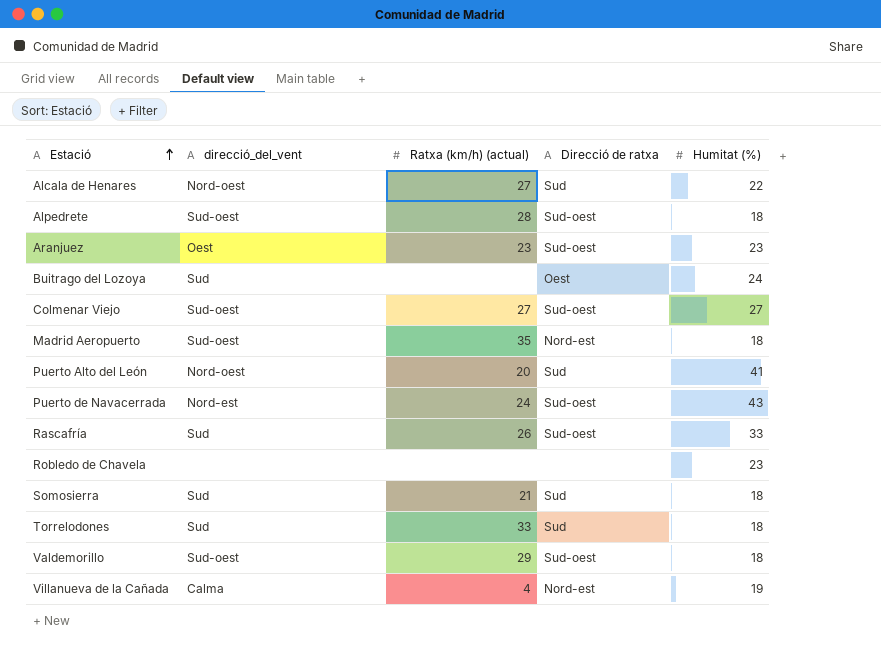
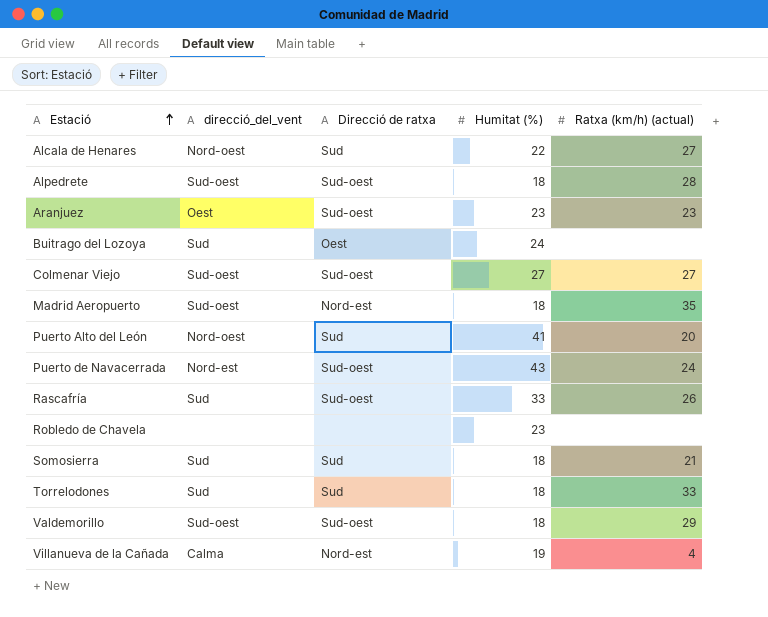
column Ratxa (km/h) (actual) | position: 3 -> 5

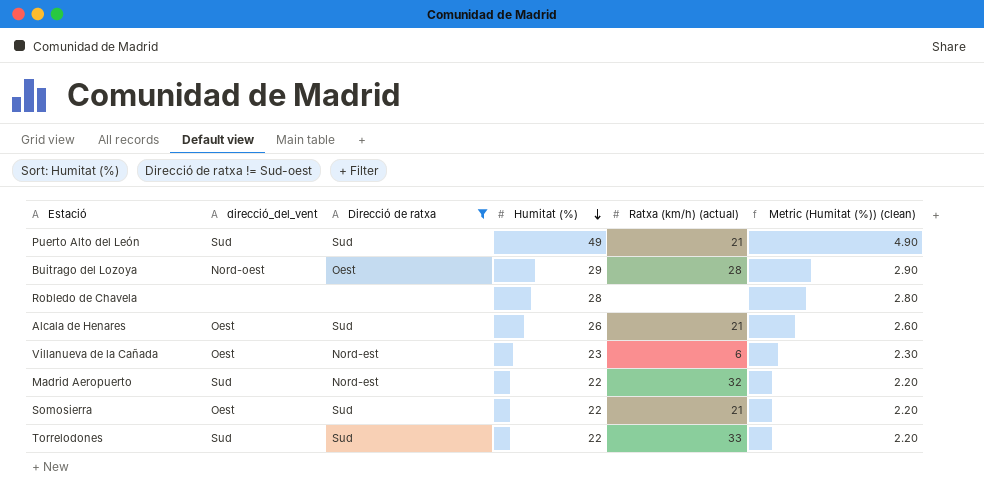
filter: none -> Direcció de ratxa != Sud-oest
row order: Estació ascending -> Humitat (%) descending
column Metric (Humitat (%)) (clean) | formula: none -> [Humitat (%)] * 0.1
Puerto Alto del León | direcció_del_vent: Nord-oest -> Sud
Puerto Alto del León | Humitat (%): 41 -> 49
Puerto Alto del León | Ratxa (km/h) (actual): 20 -> 21
Buitrago del Lozoya | direcció_del_vent: Sud -> Nord-oest
Buitrago del Lozoya | Humitat (%): 24 -> 29
Buitrago del Lozoya | Ratxa (km/h) (actual): none -> 28
Robledo de Chavela | Humitat (%): 23 -> 28
Alcala de Henares | direcció_del_vent: Nord-oest -> Oest
Alcala de Henares | Humitat (%): 22 -> 26
Alcala de Henares | Ratxa (km/h) (actual): 27 -> 21
Villanueva de la Cañada | direcció_del_vent: Calma -> Oest
Villanueva de la Cañada | Humitat (%): 19 -> 23
Villanueva de la Cañada | Ratxa (km/h) (actual): 4 -> 6
Madrid Aeropuerto | direcció_del_vent: Sud-oest -> Sud
Madrid Aeropuerto | Humitat (%): 18 -> 22
Madrid Aeropuerto | Ratxa (km/h) (actual): 35 -> 32
Somosierra | direcció_del_vent: Sud -> Oest
Somosierra | Humitat (%): 18 -> 22
Torrelodones | Humitat (%): 18 -> 22

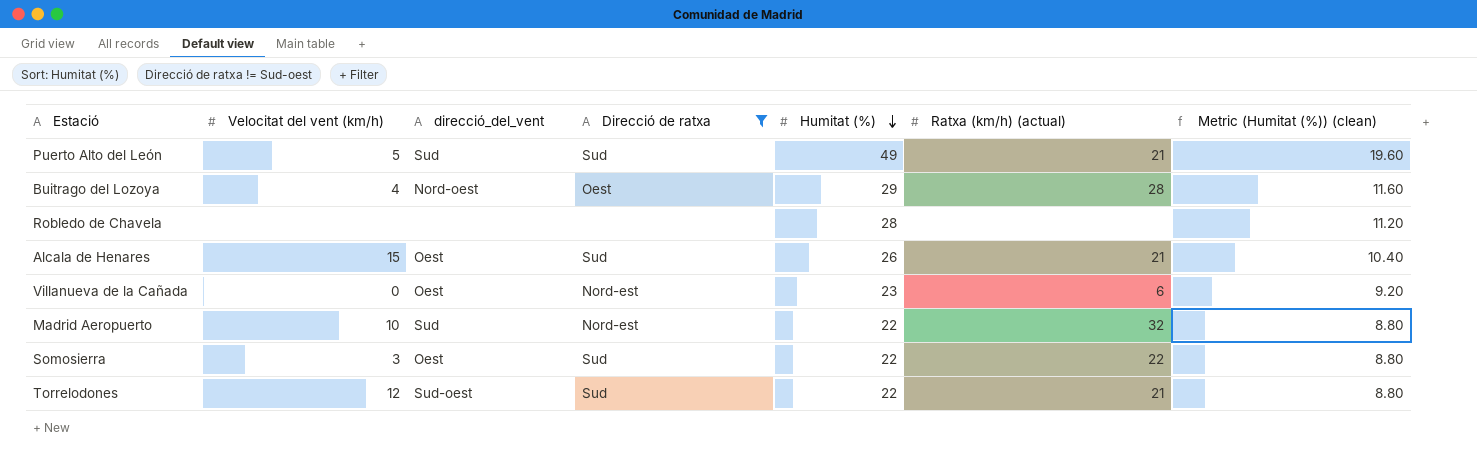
column Velocitat del vent (km/h) | position: none -> 2
column Metric (Humitat (%)) (clean) | formula: [Humitat (%)] * 0.1 -> [Humitat (%)] * 0.4
Somosierra | Ratxa (km/h) (actual): 21 -> 22
Torrelodones | direcció_del_vent: Sud -> Sud-oest
Torrelodones | Ratxa (km/h) (actual): 33 -> 21

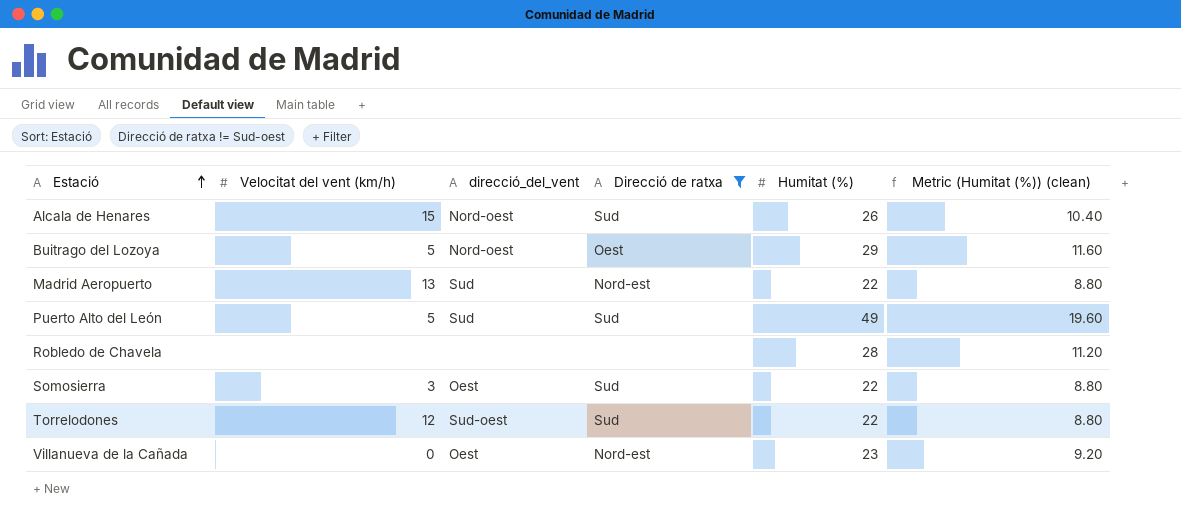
row order: Humitat (%) descending -> Estació ascending
column Ratxa (km/h) (actual) | position: 6 -> none
Alcala de Henares | direcció_del_vent: Oest -> Nord-oest
Buitrago del Lozoya | Velocitat del vent (km/h): 4 -> 5
Madrid Aeropuerto | Velocitat del vent (km/h): 10 -> 13

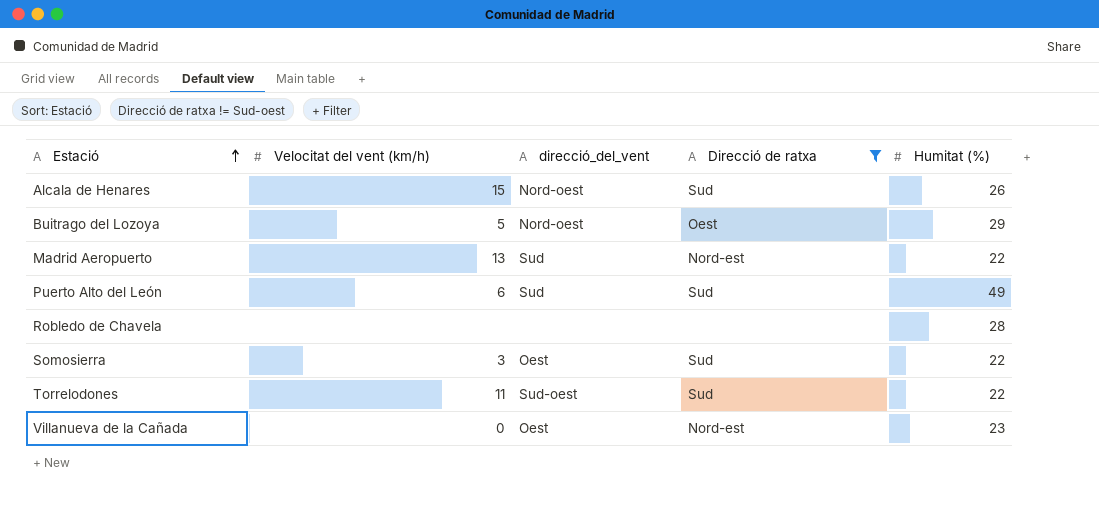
column Metric (Humitat (%)) (clean) | formula: [Humitat (%)] * 0.4 -> none
Puerto Alto del León | Velocitat del vent (km/h): 5 -> 6
Torrelodones | Velocitat del vent (km/h): 12 -> 11

